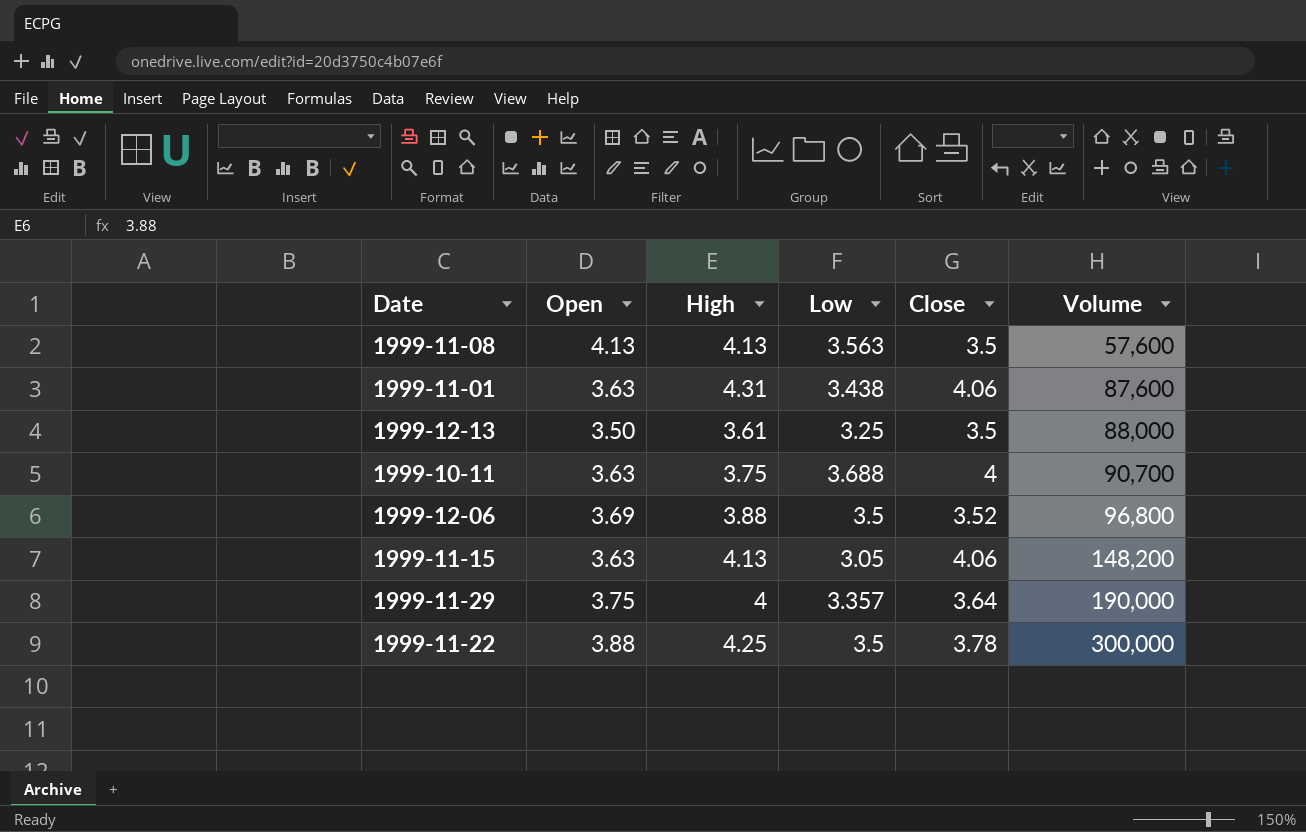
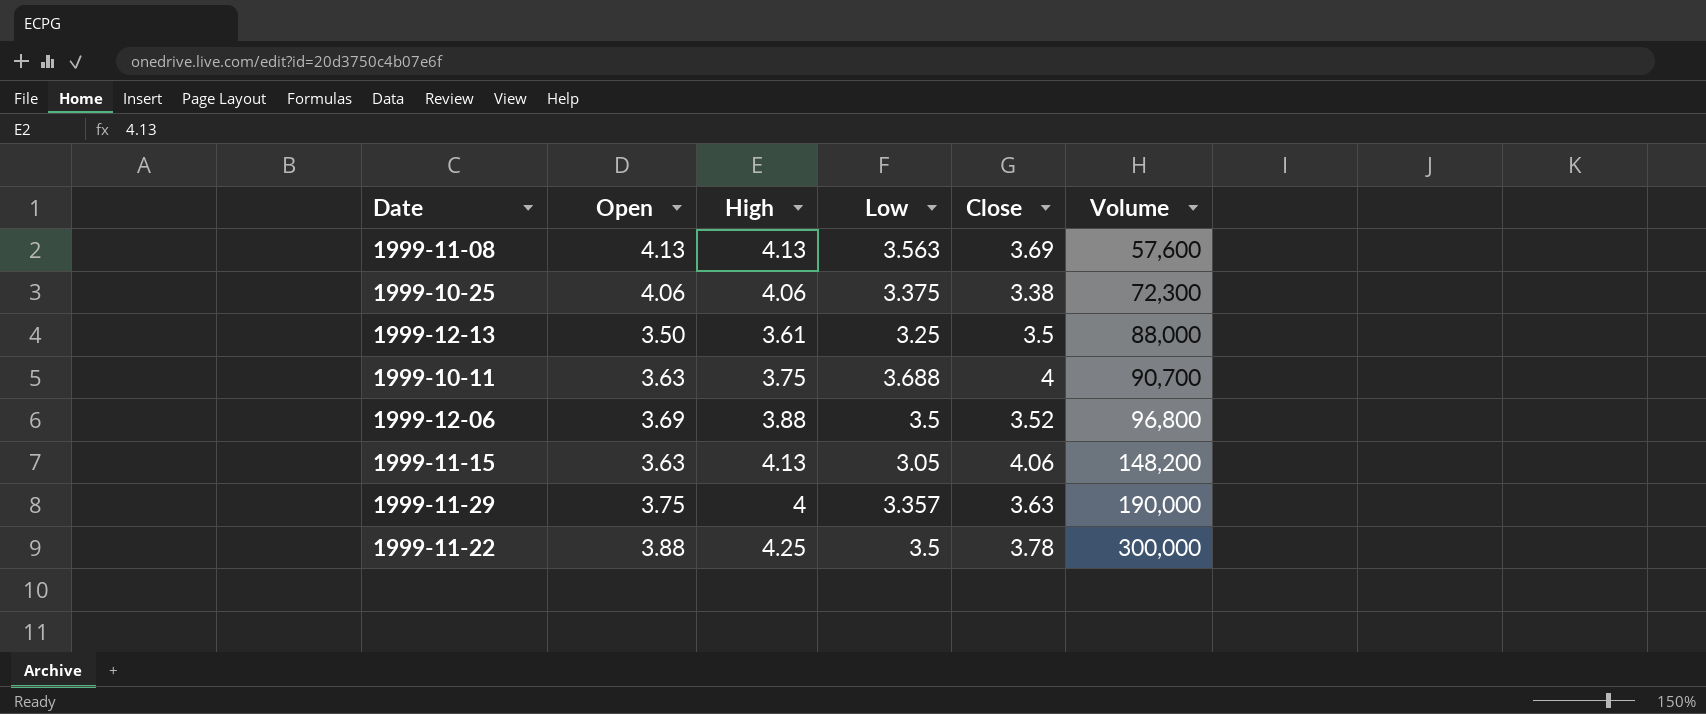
row 1999-11-01: 3.63 | 4.31 | 3.438 | 4.06 | 87,600 -> none
1999-11-08 | Close: 3.5 -> 3.69
row 1999-10-25: none -> 4.06 | 4.06 | 3.375 | 3.38 | 72,300
1999-11-29 | Close: 3.64 -> 3.63

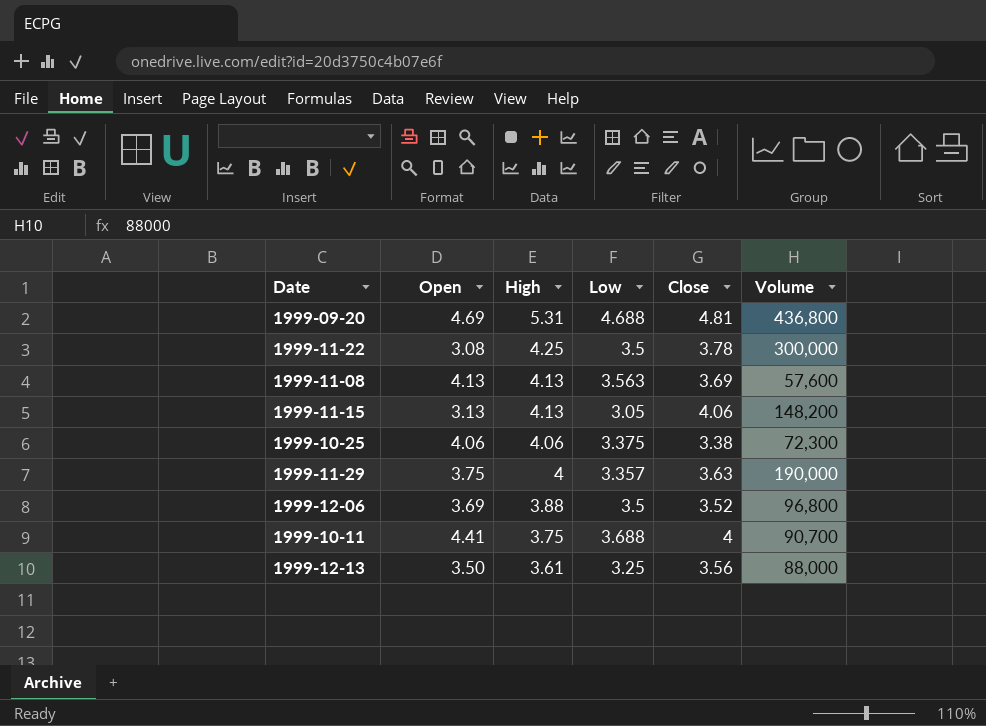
row order: Volume ascending -> High descending
row 1999-09-20: none -> 4.69 | 5.31 | 4.688 | 4.81 | 436,800
1999-11-22 | Open: 3.88 -> 3.08
1999-11-15 | Open: 3.63 -> 3.13
1999-10-11 | Open: 3.63 -> 4.41
1999-12-13 | Close: 3.5 -> 3.56

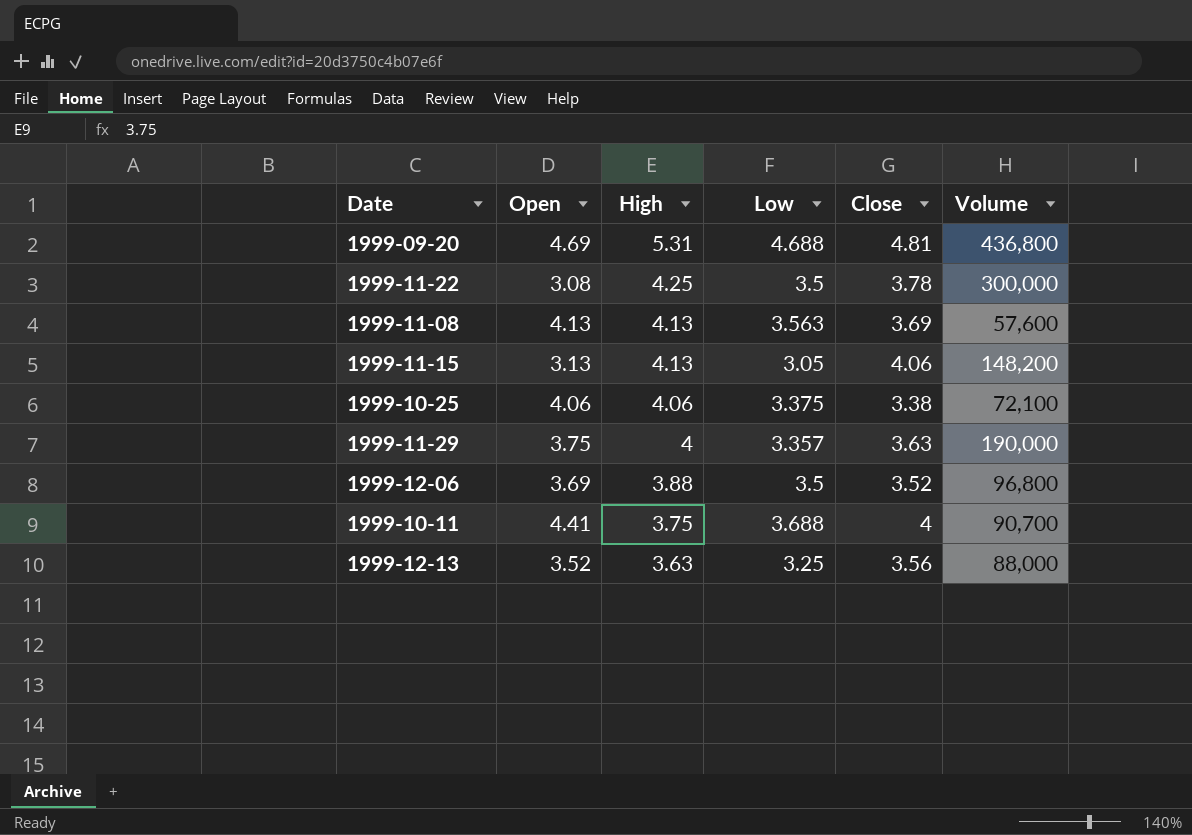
1999-10-25 | Volume: 72,300 -> 72,100
1999-12-13 | Open: 3.50 -> 3.52
1999-12-13 | High: 3.61 -> 3.63

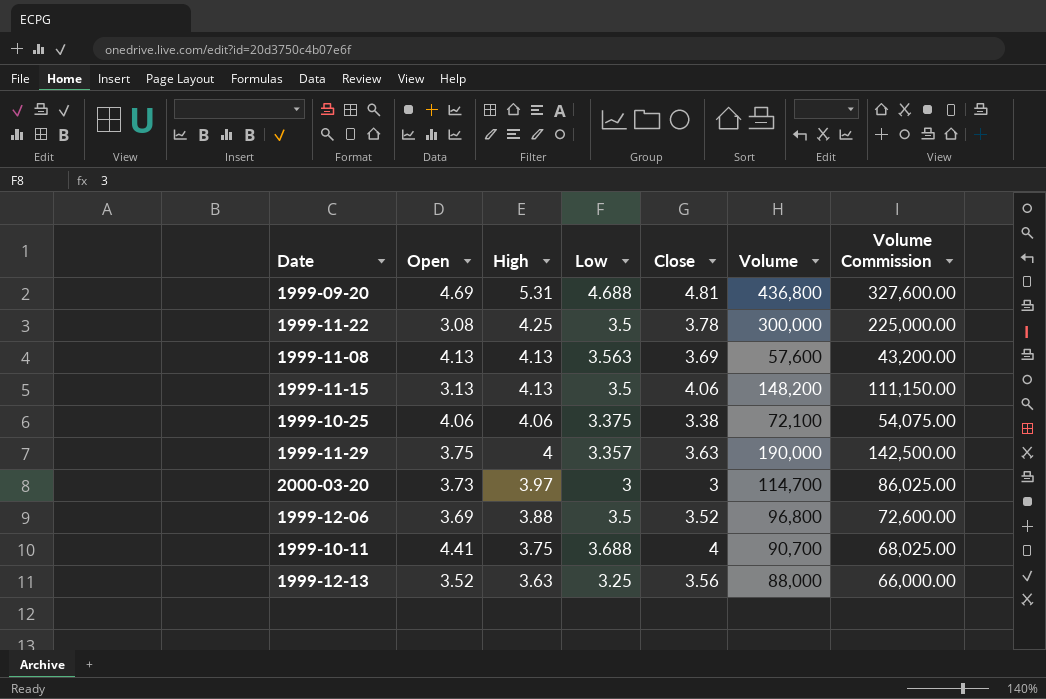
column Volume Commission | formula: none -> [Volume] * 0.75
1999-11-15 | Low: 3.05 -> 3.5
row 2000-03-20: none -> 3.73 | 3.97 | 3 | 3 | 114,700 | 86,025.00

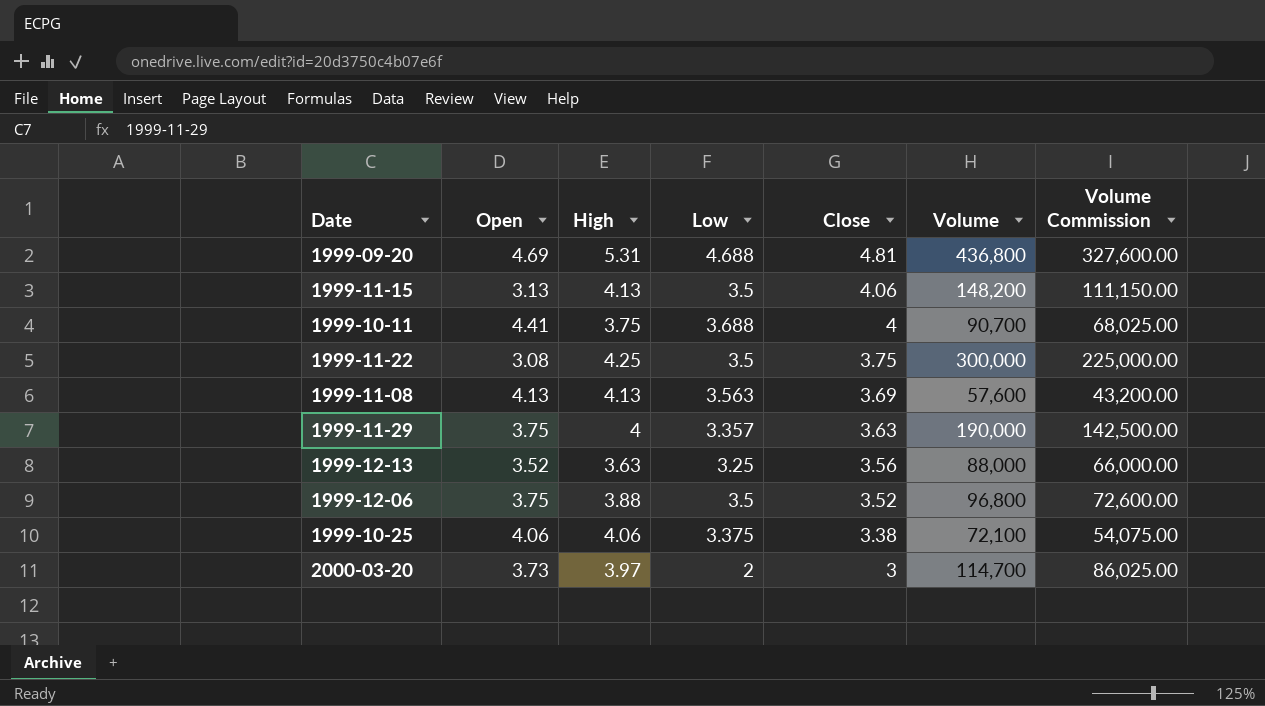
row order: High descending -> Close descending
1999-11-22 | Close: 3.78 -> 3.75
1999-12-06 | Open: 3.69 -> 3.75
2000-03-20 | Low: 3 -> 2

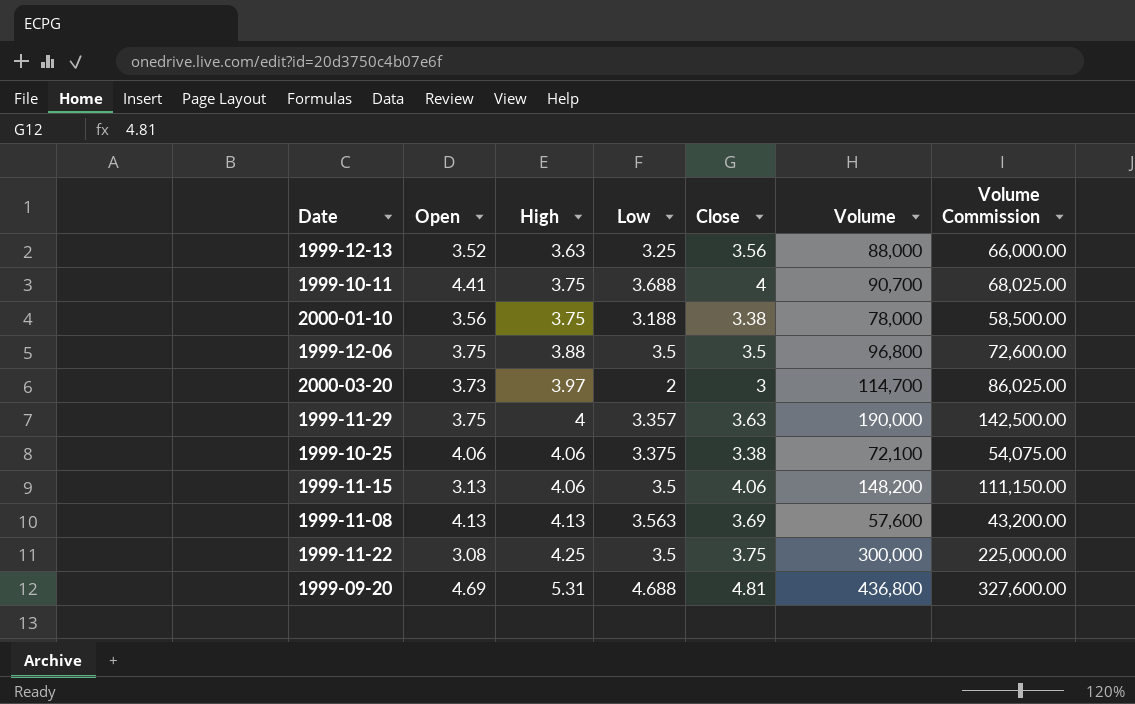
row order: Close descending -> High ascending
row 2000-01-10: none -> 3.56 | 3.75 | 3.188 | 3.38 | 78,000 | 58,500.00
1999-12-06 | Close: 3.52 -> 3.5
1999-11-15 | High: 4.13 -> 4.06

